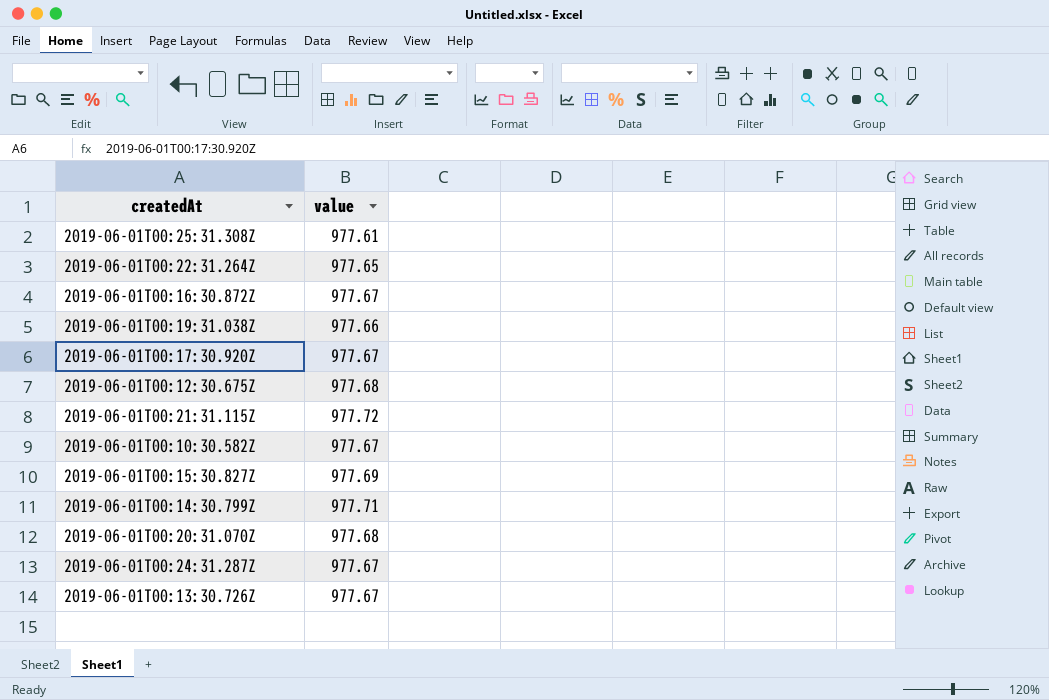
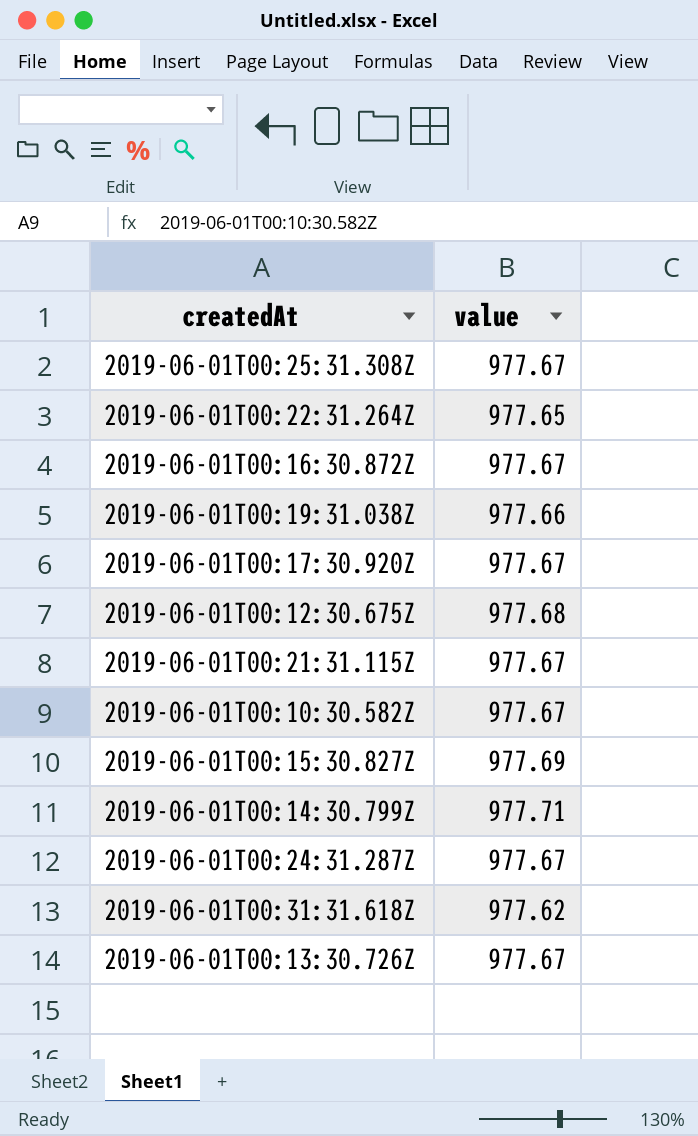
row 2019-06-01T00:20:31.070Z: 977.68 -> none
2019-06-01T00:25:31.308Z | value: 977.61 -> 977.67
2019-06-01T00:21:31.115Z | value: 977.72 -> 977.67
row 2019-06-01T00:31:31.618Z: none -> 977.62

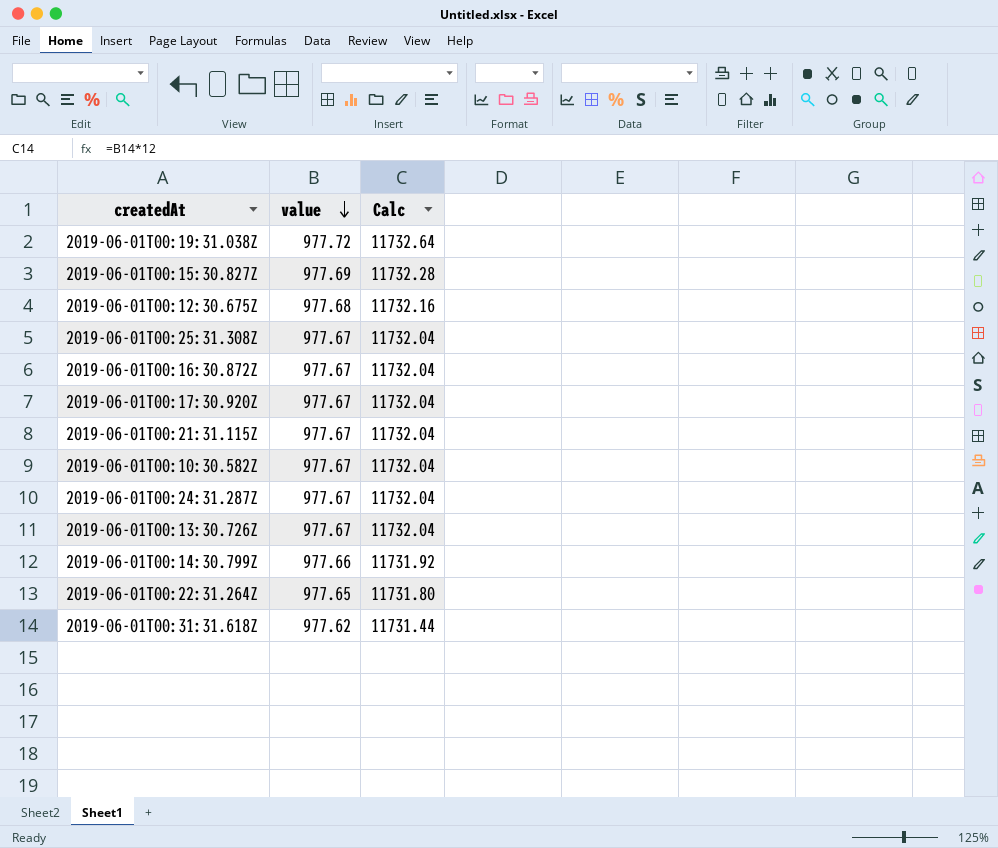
row order: none -> value descending
column Calc | formula: none -> [value] * 12
2019-06-01T00:19:31.038Z | value: 977.66 -> 977.72
2019-06-01T00:14:30.799Z | value: 977.71 -> 977.66

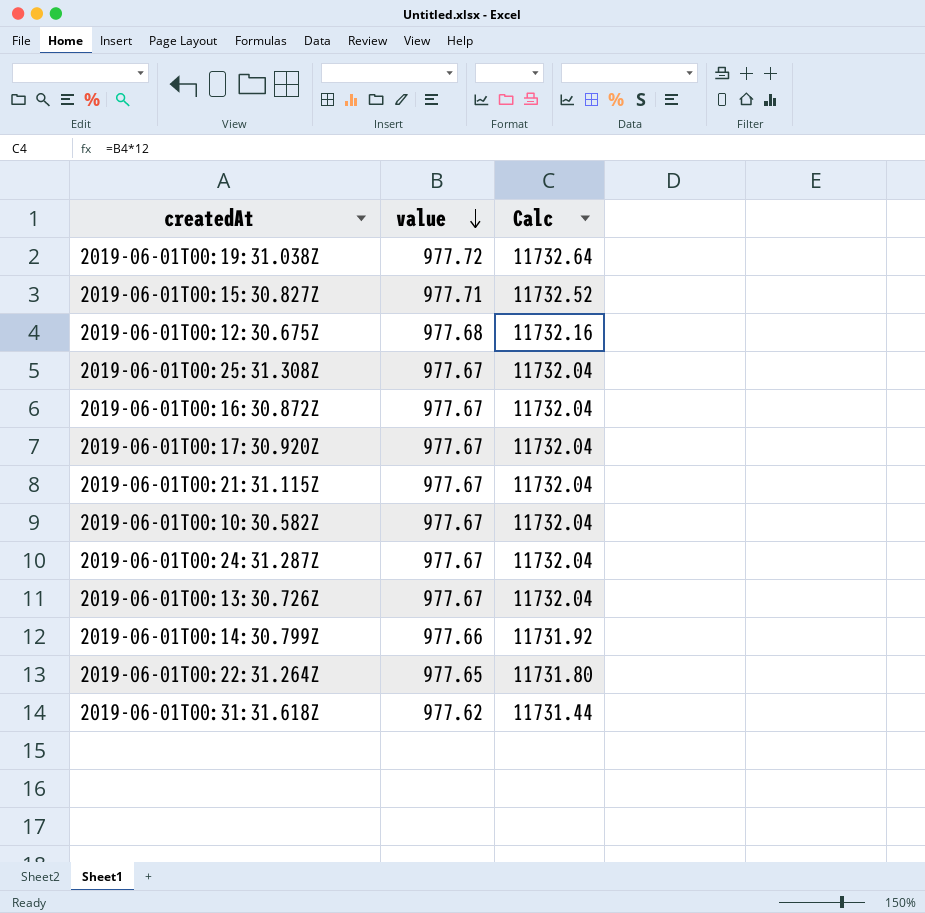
2019-06-01T00:15:30.827Z | value: 977.69 -> 977.71
2019-06-01T00:15:30.827Z | Calc: 11732.28 -> 11732.52

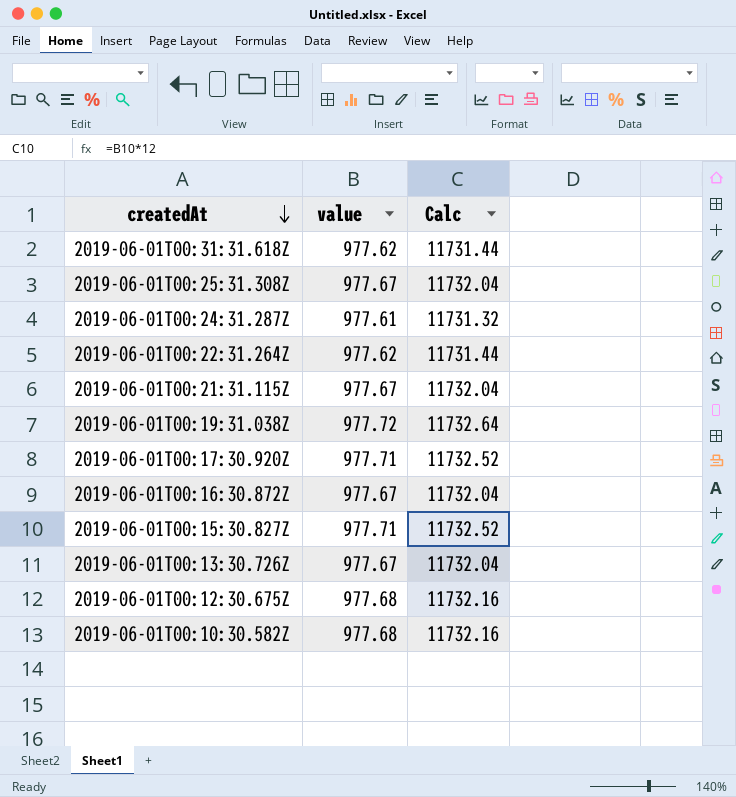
row order: value descending -> createdAt descending
row 2019-06-01T00:14:30.799Z: 977.66 | 11731.92 -> none
2019-06-01T00:24:31.287Z | value: 977.67 -> 977.61
2019-06-01T00:24:31.287Z | Calc: 11732.04 -> 11731.32
2019-06-01T00:22:31.264Z | value: 977.65 -> 977.62
2019-06-01T00:22:31.264Z | Calc: 11731.80 -> 11731.44
2019-06-01T00:17:30.920Z | value: 977.67 -> 977.71
2019-06-01T00:17:30.920Z | Calc: 11732.04 -> 11732.52
2019-06-01T00:10:30.582Z | value: 977.67 -> 977.68
2019-06-01T00:10:30.582Z | Calc: 11732.04 -> 11732.16

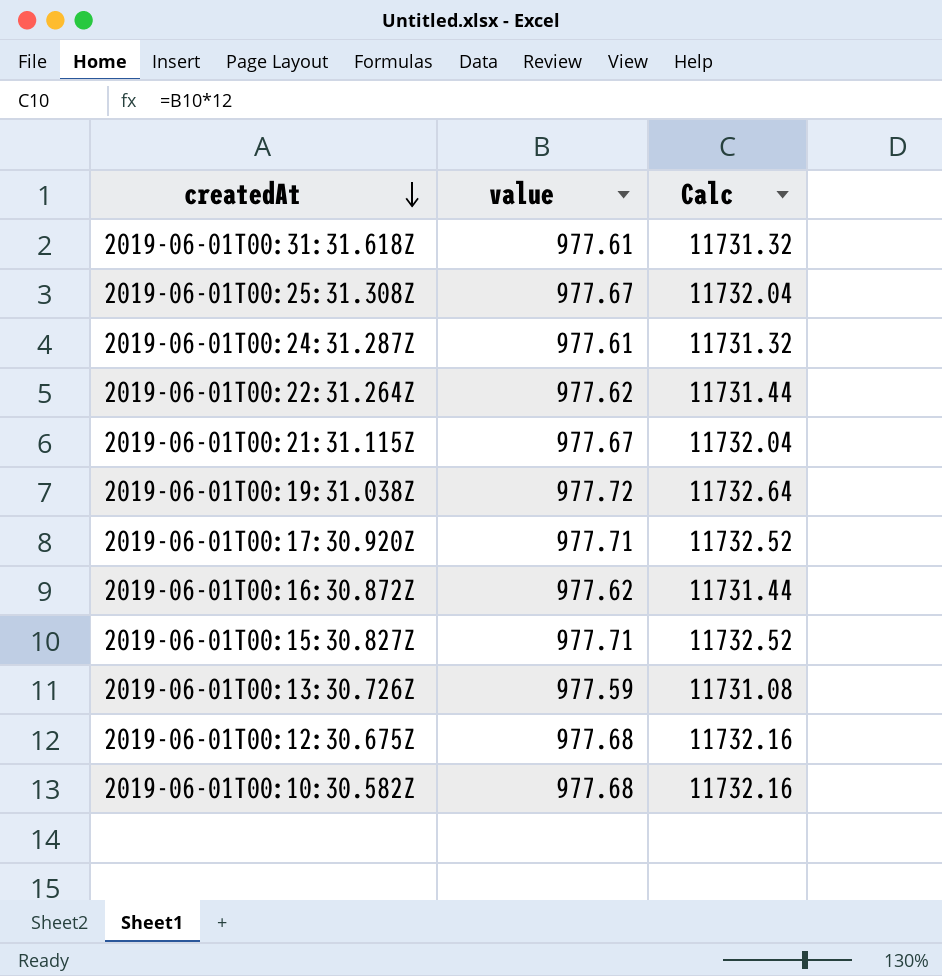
2019-06-01T00:31:31.618Z | value: 977.62 -> 977.61
2019-06-01T00:31:31.618Z | Calc: 11731.44 -> 11731.32
2019-06-01T00:16:30.872Z | value: 977.67 -> 977.62
2019-06-01T00:16:30.872Z | Calc: 11732.04 -> 11731.44
2019-06-01T00:13:30.726Z | value: 977.67 -> 977.59
2019-06-01T00:13:30.726Z | Calc: 11732.04 -> 11731.08

